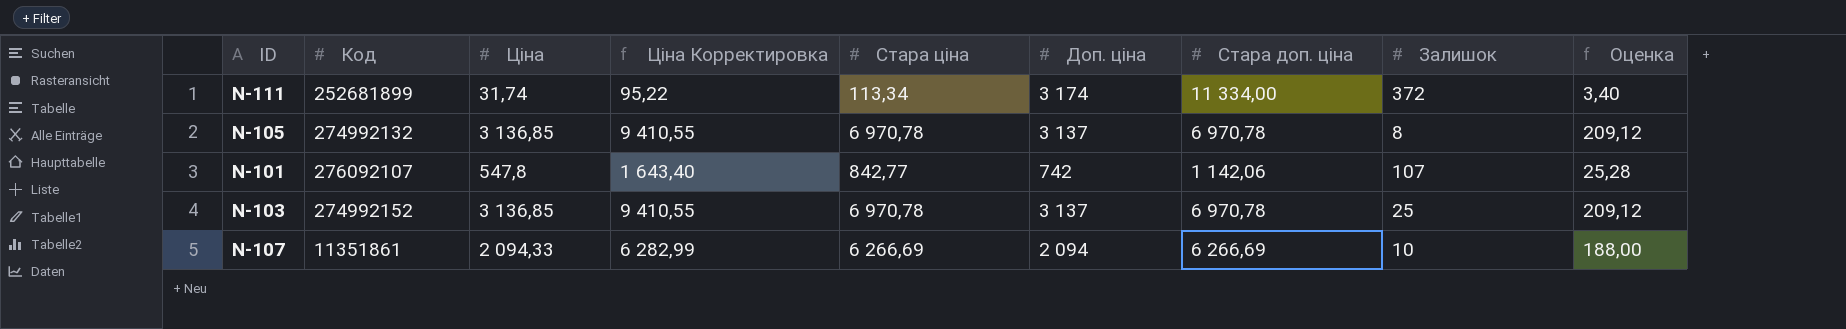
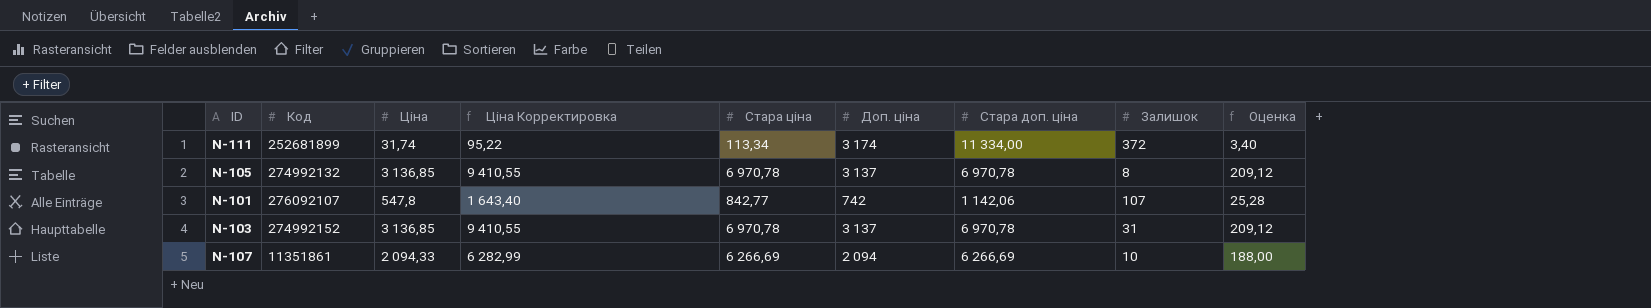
N-103 | Залишок: 25 -> 31

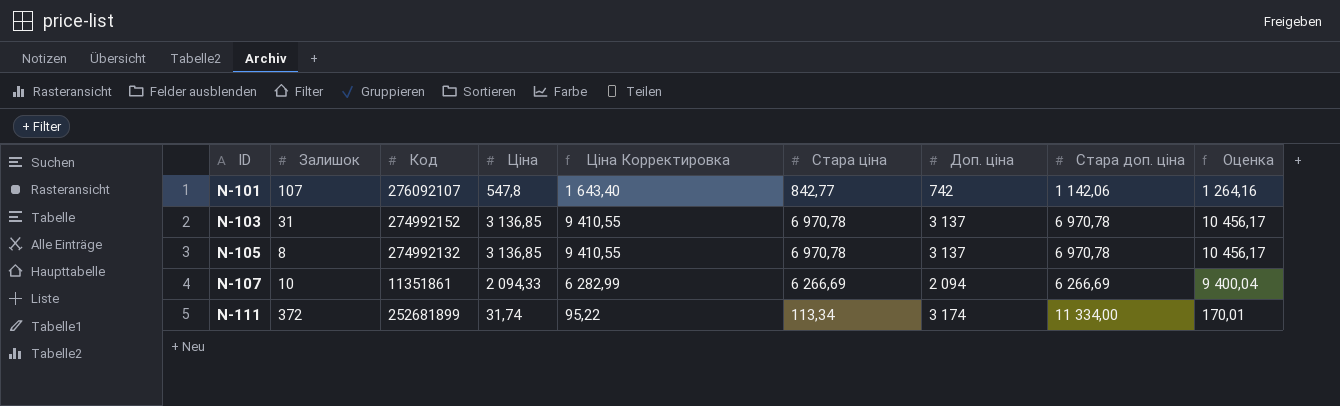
row order: none -> ID ascending
column Залишок | position: 8 -> 2
column Оценка | formula: [Стара ціна] * 0,03 -> [Стара ціна] * 1,5

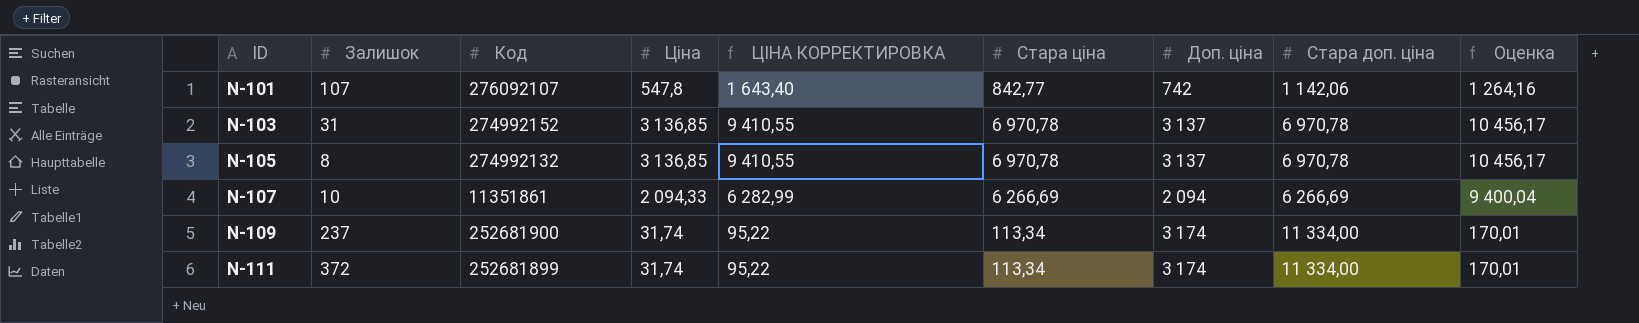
column name: Ціна Корректировка -> ЦІНА КОРРЕКТИРОВКА
row N-109: none -> 237 | 252681900 | 31,74 | 95,22 | 113,34 | 3 174 | 11 334,00 | 170,01

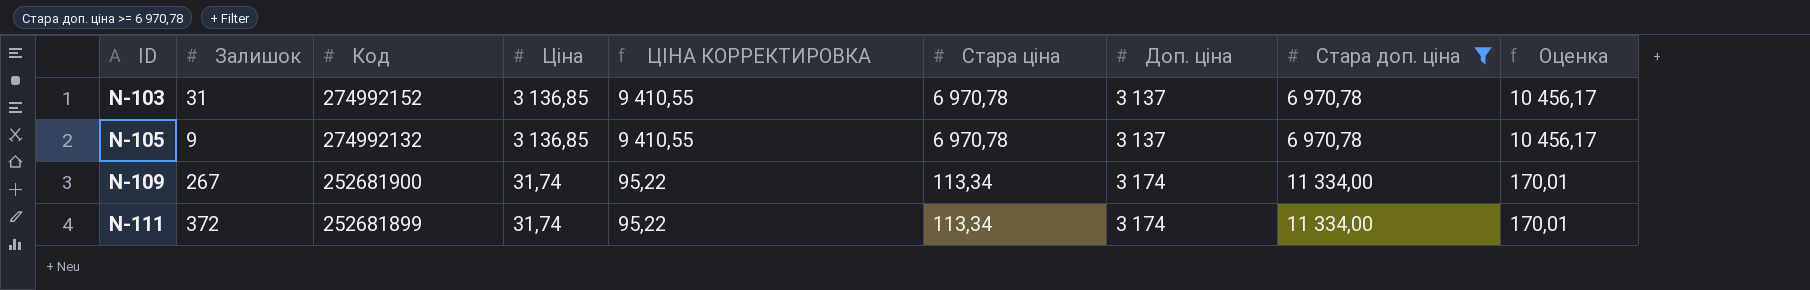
filter: none -> Стара доп. ціна >= 6 970,78
N-105 | Залишок: 8 -> 9
N-109 | Залишок: 237 -> 267

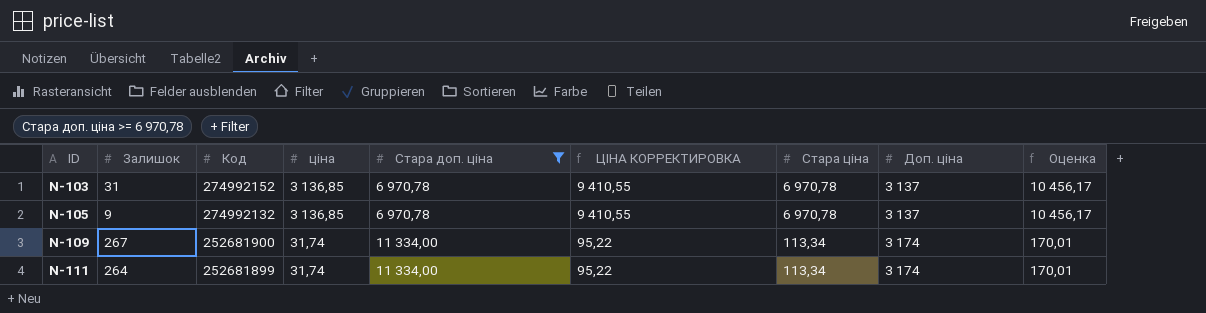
column name: Ціна -> ціна
column Стара доп. ціна | position: 8 -> 5
N-111 | Залишок: 372 -> 264

